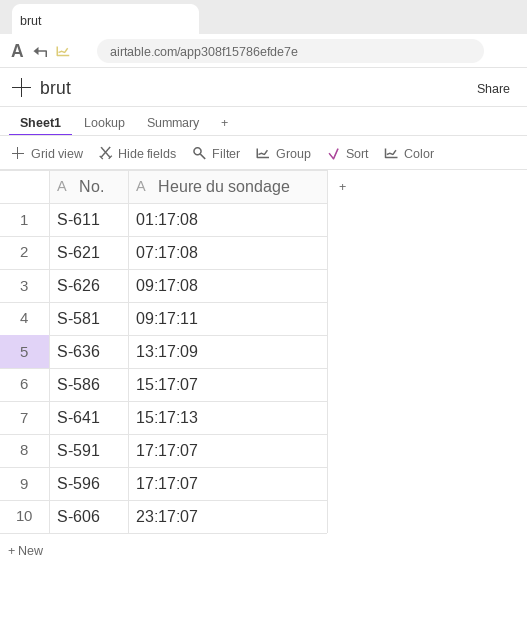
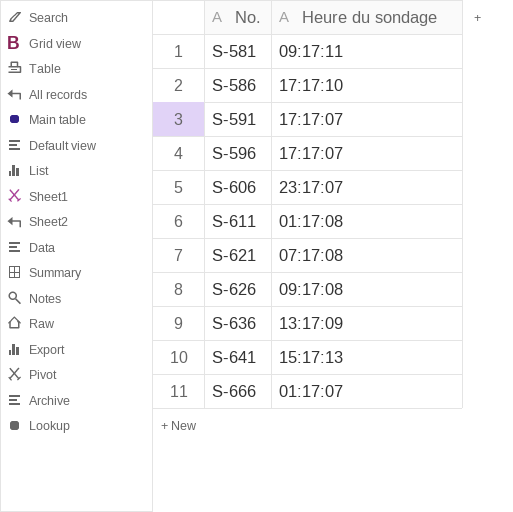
row order: Heure du sondage ascending -> No. ascending
S-586 | Heure du sondage: 15:17:07 -> 17:17:10
row S-666: none -> 01:17:07

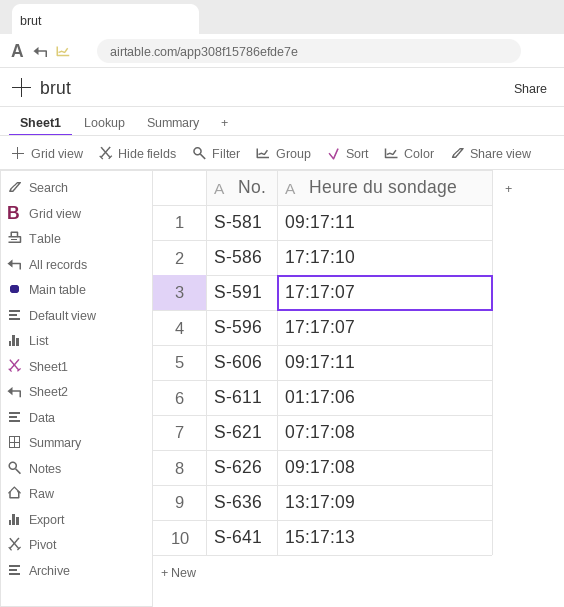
row S-666: 01:17:07 -> none
S-606 | Heure du sondage: 23:17:07 -> 09:17:11
S-611 | Heure du sondage: 01:17:08 -> 01:17:06

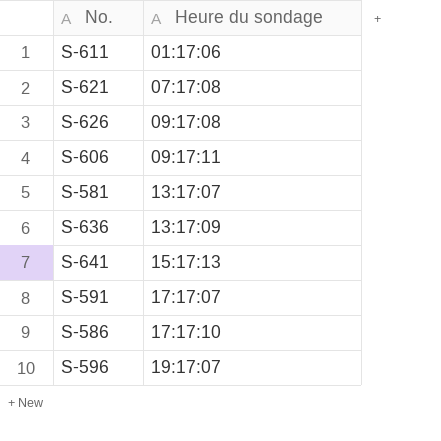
row order: No. ascending -> Heure du sondage ascending
S-581 | Heure du sondage: 09:17:11 -> 13:17:07
S-596 | Heure du sondage: 17:17:07 -> 19:17:07

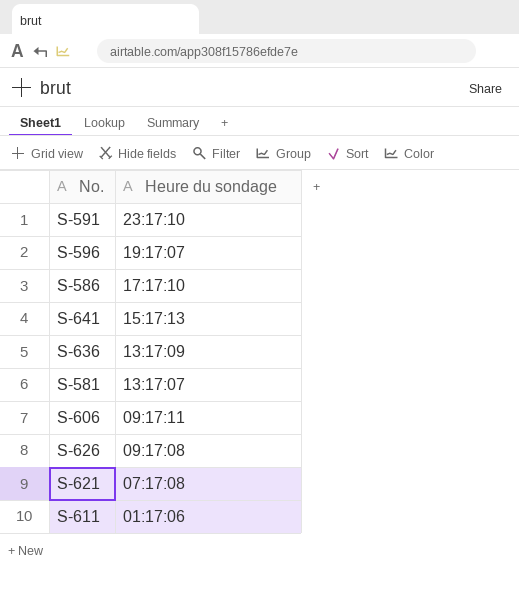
row order: Heure du sondage ascending -> Heure du sondage descending
S-591 | Heure du sondage: 17:17:07 -> 23:17:10

